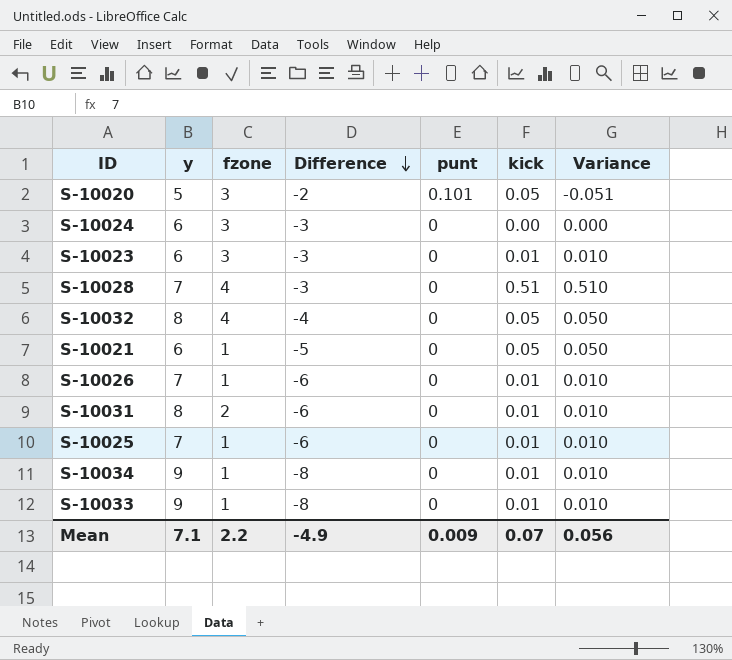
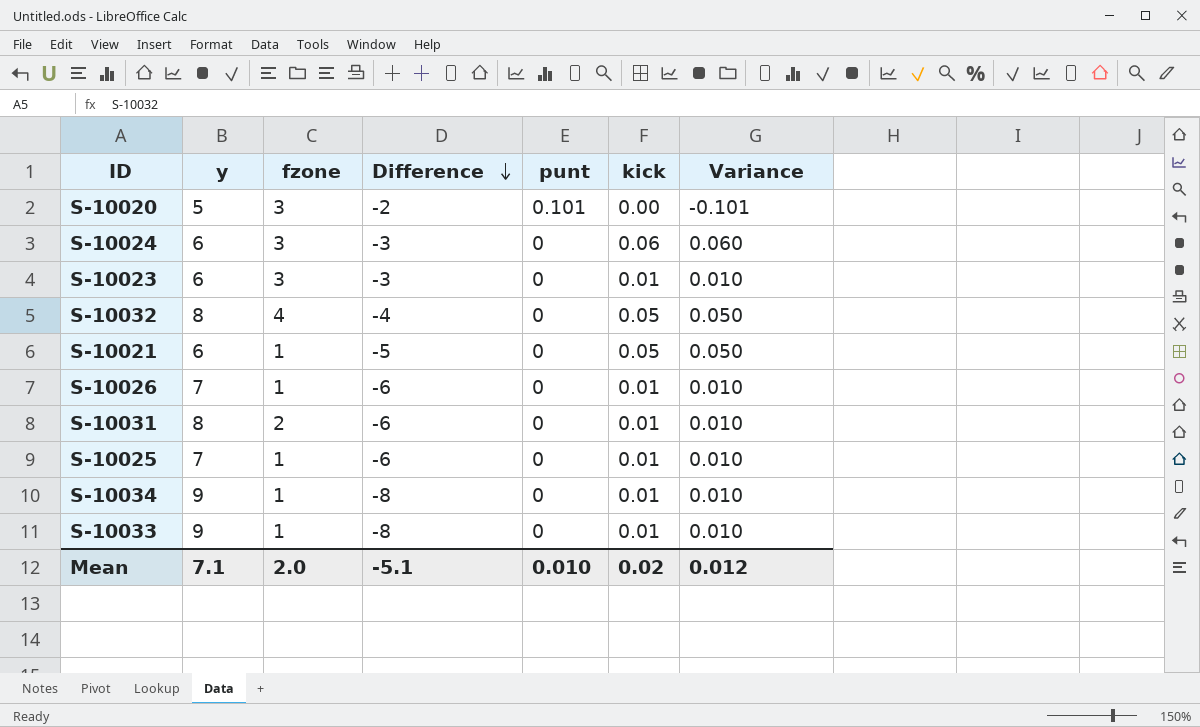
row S-10028: 7 | 4 | -3 | 0 | 0.51 | 0.510 -> none
S-10020 | kick: 0.05 -> 0.00
S-10020 | Variance: -0.051 -> -0.101
S-10024 | kick: 0.00 -> 0.06
S-10024 | Variance: 0.000 -> 0.060
Mean | fzone: 2.2 -> 2.0
Mean | Difference: -4.9 -> -5.1
Mean | punt: 0.009 -> 0.010
Mean | kick: 0.07 -> 0.02
Mean | Variance: 0.056 -> 0.012

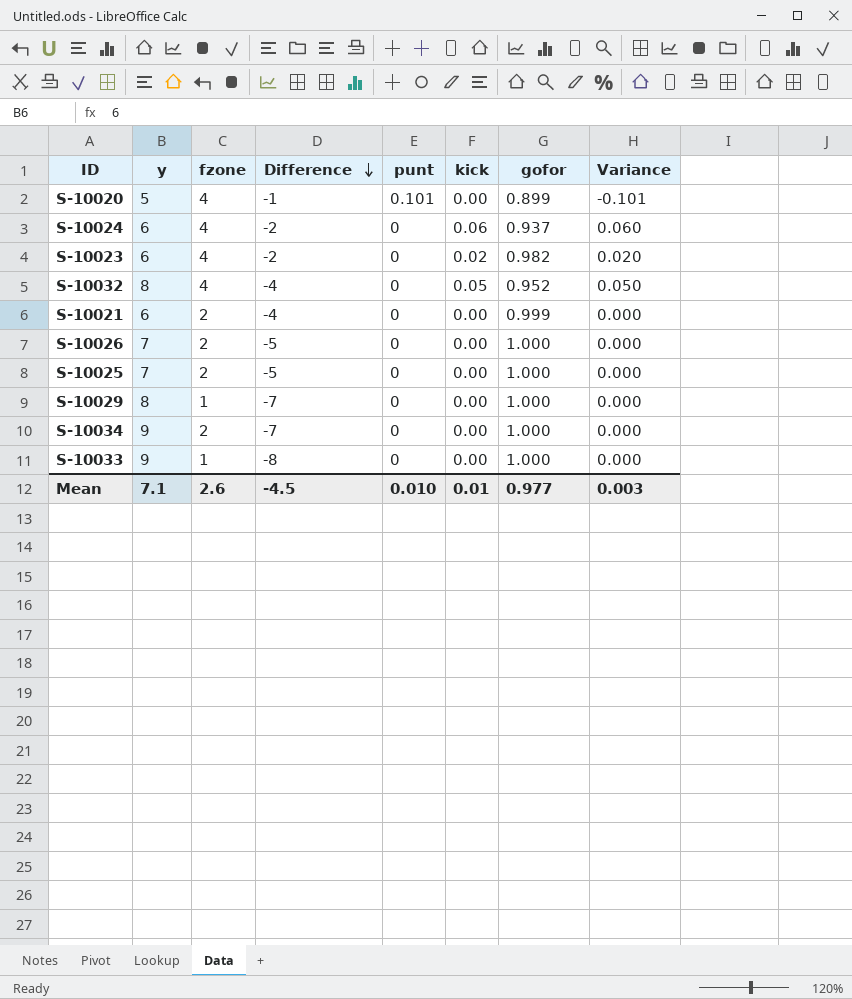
column gofor | position: none -> 7
row S-10031: 8 | 2 | -6 | 0 | 0.01 | 0.010 -> none
S-10020 | fzone: 3 -> 4
S-10020 | Difference: -2 -> -1
S-10024 | fzone: 3 -> 4
S-10024 | Difference: -3 -> -2
S-10023 | fzone: 3 -> 4
S-10023 | Difference: -3 -> -2
S-10023 | kick: 0.01 -> 0.02
S-10023 | Variance: 0.010 -> 0.020
S-10021 | fzone: 1 -> 2
S-10021 | Difference: -5 -> -4
S-10021 | kick: 0.05 -> 0.00
S-10021 | Variance: 0.050 -> 0.000
S-10026 | fzone: 1 -> 2
S-10026 | Difference: -6 -> -5
S-10026 | kick: 0.01 -> 0.00
S-10026 | Variance: 0.010 -> 0.000
S-10025 | fzone: 1 -> 2
S-10025 | Difference: -6 -> -5
S-10025 | kick: 0.01 -> 0.00
S-10025 | Variance: 0.010 -> 0.000
row S-10029: none -> 8 | 1 | -7 | 0 | 0.00 | 1.000 | 0.000
S-10034 | fzone: 1 -> 2
S-10034 | Difference: -8 -> -7
S-10034 | kick: 0.01 -> 0.00
S-10034 | Variance: 0.010 -> 0.000
S-10033 | kick: 0.01 -> 0.00
S-10033 | Variance: 0.010 -> 0.000
Mean | fzone: 2.0 -> 2.6
Mean | Difference: -5.1 -> -4.5
Mean | kick: 0.02 -> 0.01
Mean | Variance: 0.012 -> 0.003

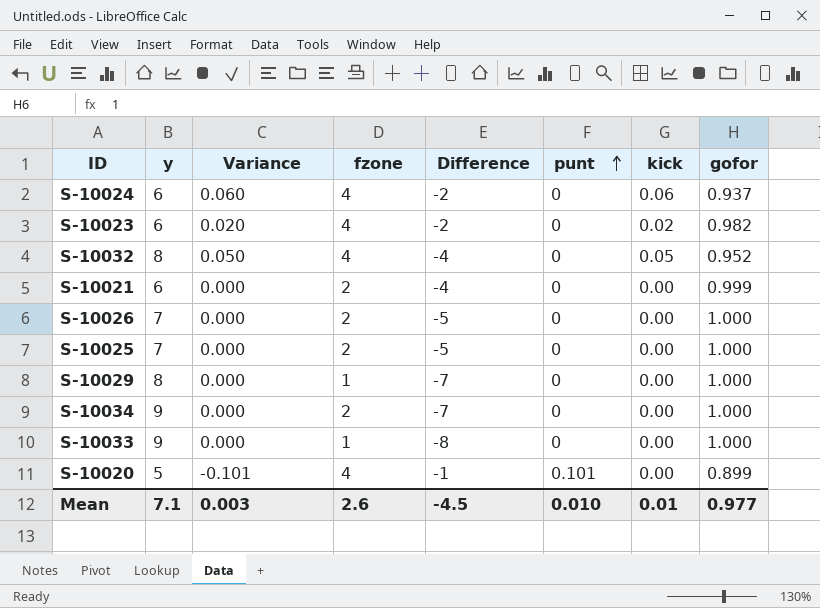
row order: Difference descending -> punt ascending
column Variance | position: 8 -> 3

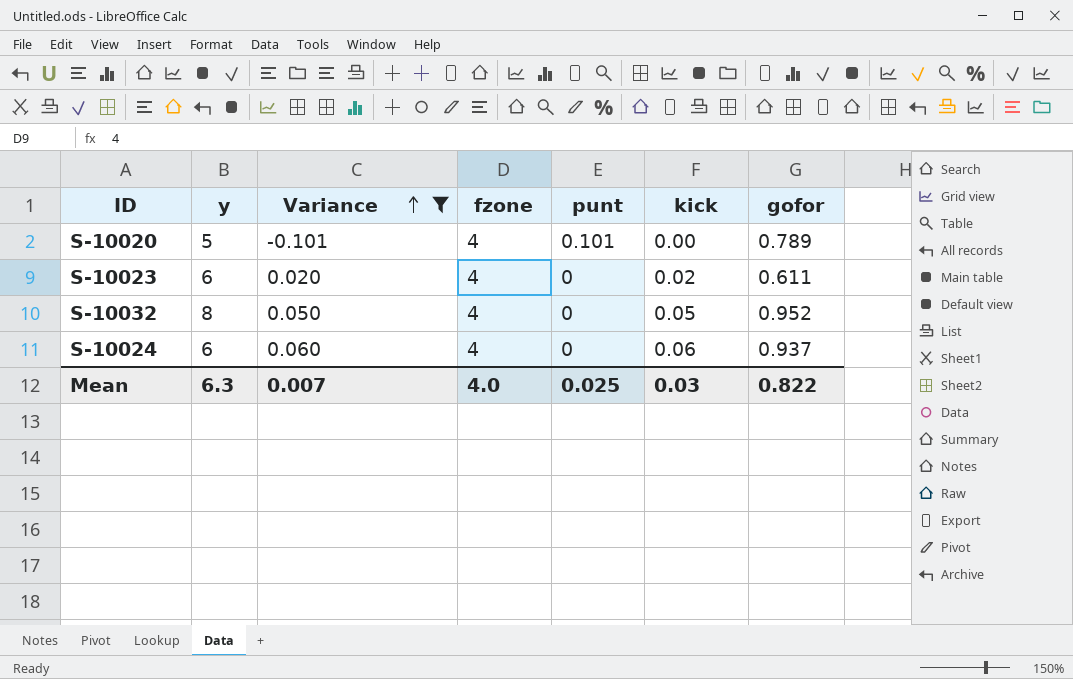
filter: none -> Variance != 0.000
row order: punt ascending -> Variance ascending
column Difference | formula: [fzone] - [y] -> none
S-10020 | gofor: 0.899 -> 0.789
S-10023 | gofor: 0.982 -> 0.611
Mean | y: 7.1 -> 6.3
Mean | Variance: 0.003 -> 0.007
Mean | fzone: 2.6 -> 4.0
Mean | punt: 0.010 -> 0.025
Mean | kick: 0.01 -> 0.03
Mean | gofor: 0.977 -> 0.822

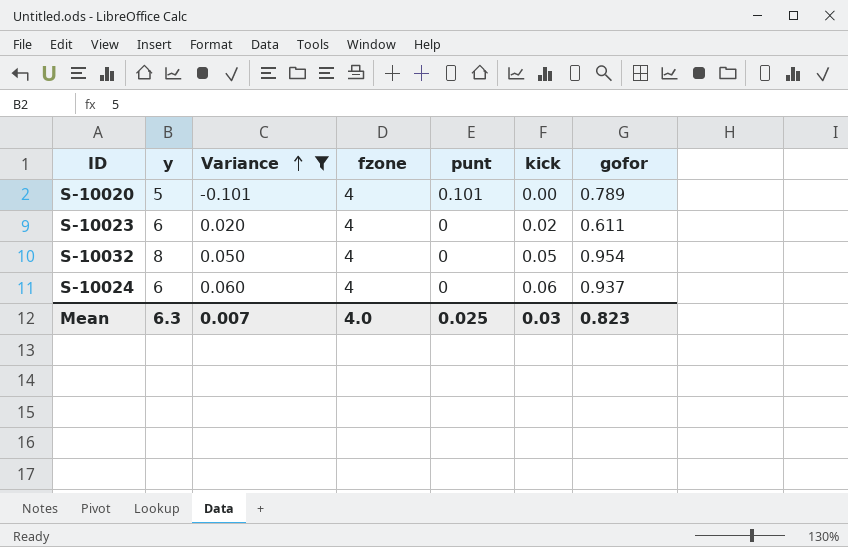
S-10032 | gofor: 0.952 -> 0.954
Mean | gofor: 0.822 -> 0.823

